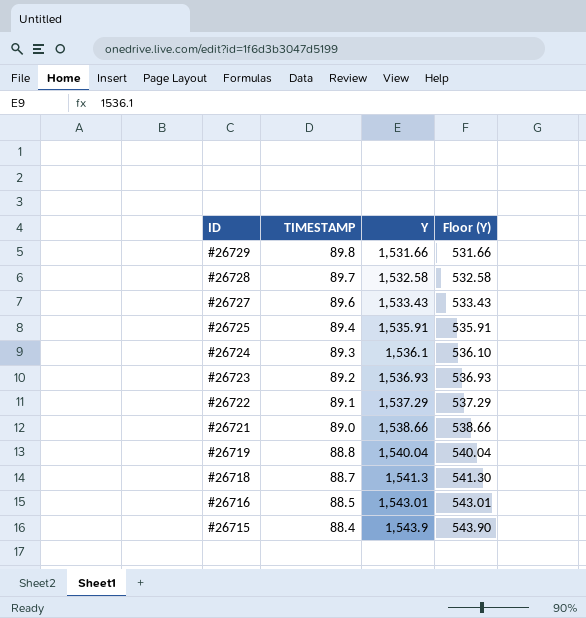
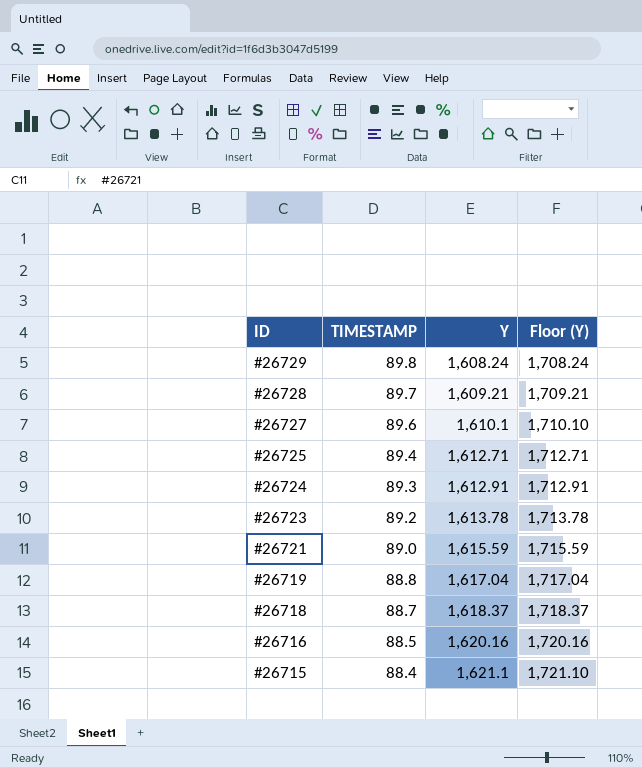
column Floor (Y) | formula: [Y] - 1000 -> [Y] + 100
row #26722: 89.1 | 1,537.29 | 537.29 -> none
#26729 | Y: 1,531.66 -> 1,608.24
#26728 | Y: 1,532.58 -> 1,609.21
#26727 | Y: 1,533.43 -> 1,610.1
#26725 | Y: 1,535.91 -> 1,612.71
#26724 | Y: 1,536.1 -> 1,612.91
#26723 | Y: 1,536.93 -> 1,613.78
#26721 | Y: 1,538.66 -> 1,615.59
#26719 | Y: 1,540.04 -> 1,617.04
#26718 | Y: 1,541.3 -> 1,618.37
#26716 | Y: 1,543.01 -> 1,620.16
#26715 | Y: 1,543.9 -> 1,621.1

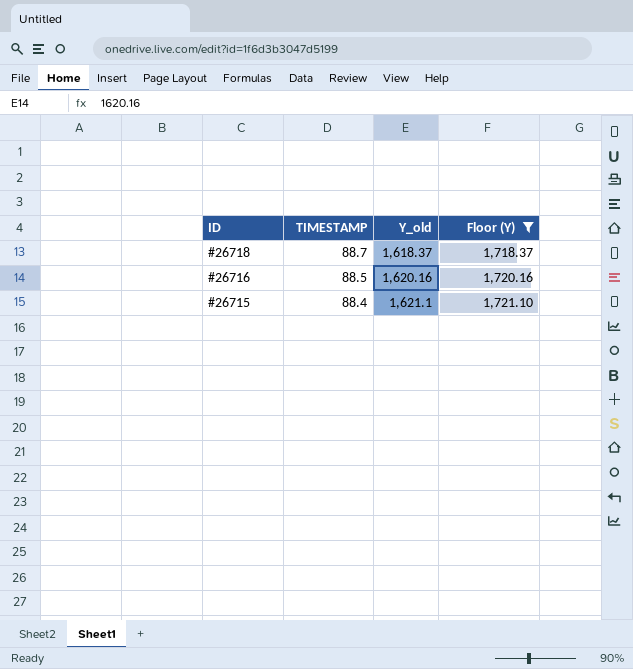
filter: none -> Floor (Y) >= 1,718.37
column name: Y -> Y_old

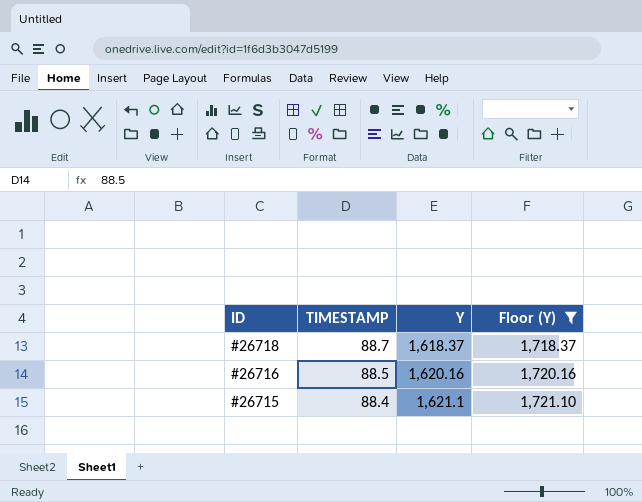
column name: Y_old -> Y

